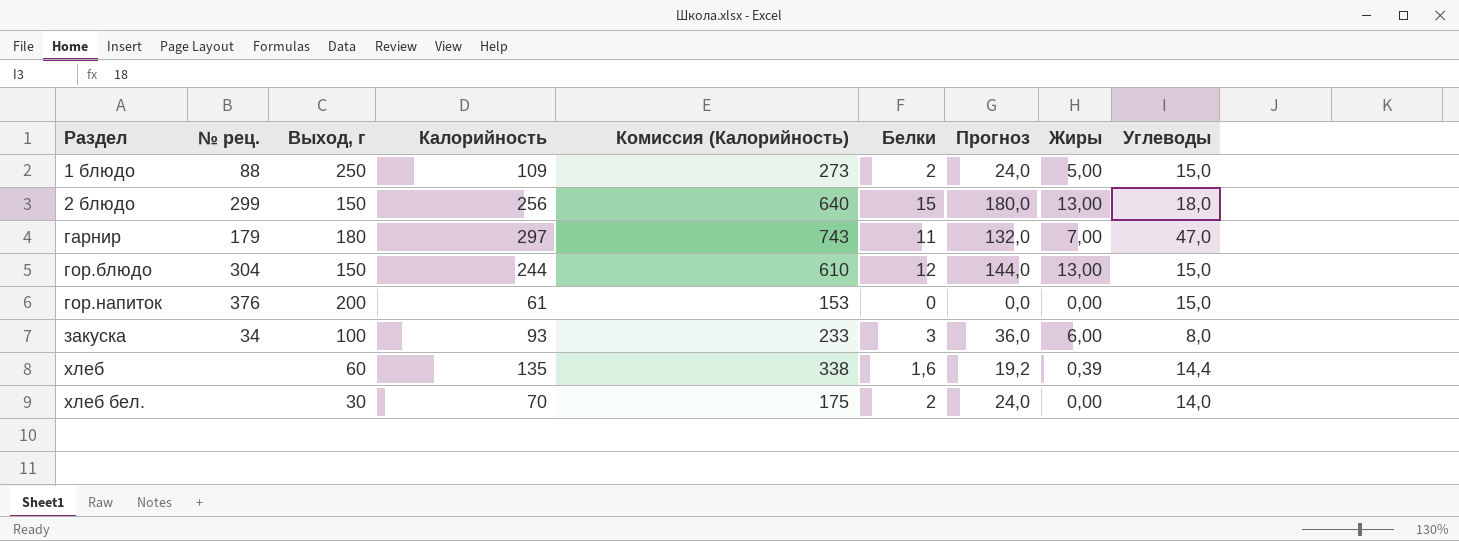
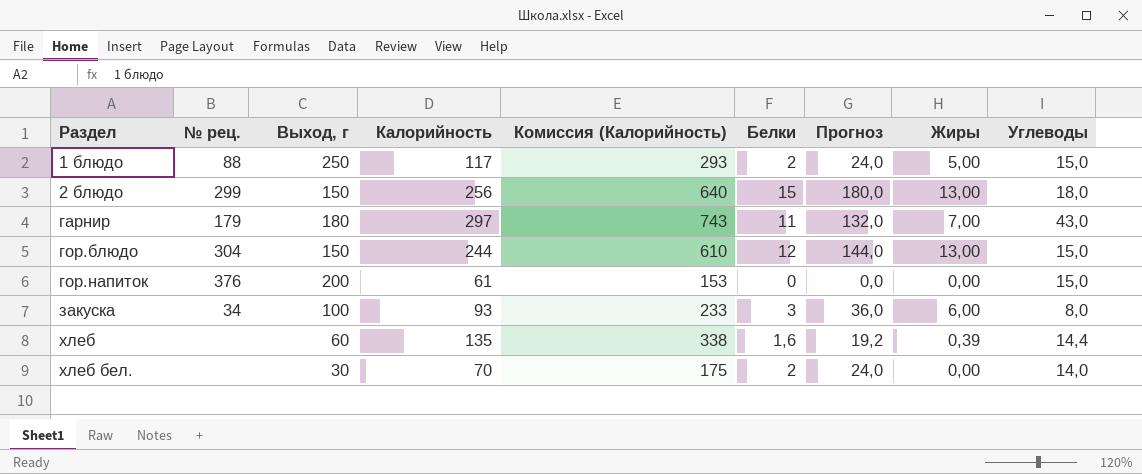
1 блюдо | Калорийность: 109 -> 117
1 блюдо | Комиссия (Калорийность): 273 -> 293
гарнир | Углеводы: 47,0 -> 43,0

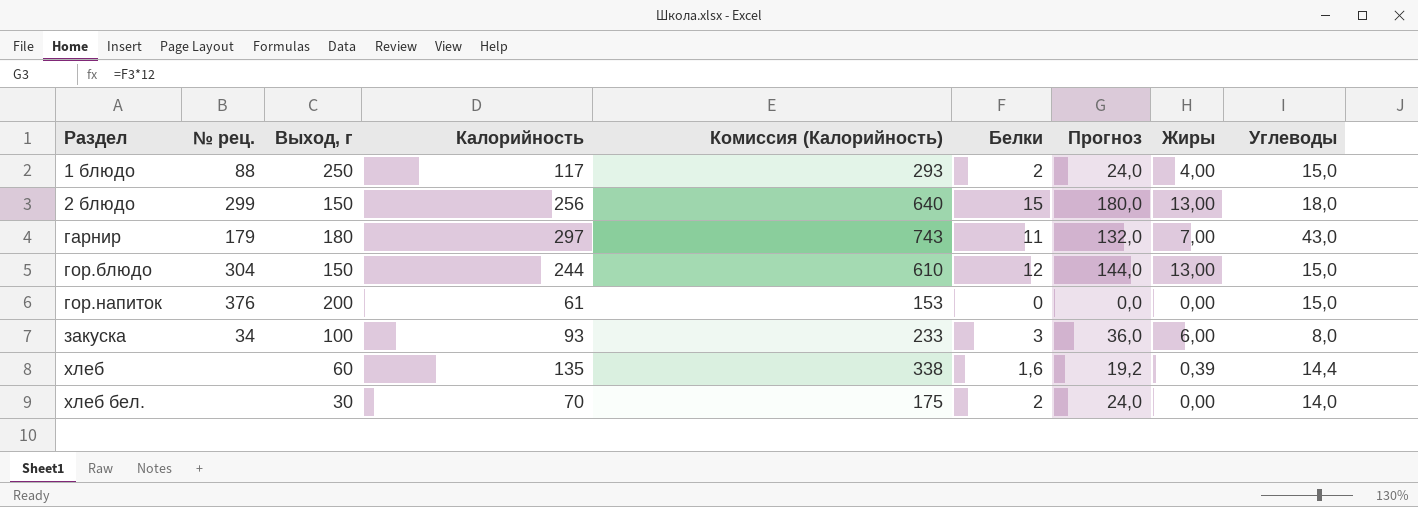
1 блюдо | Жиры: 5,00 -> 4,00

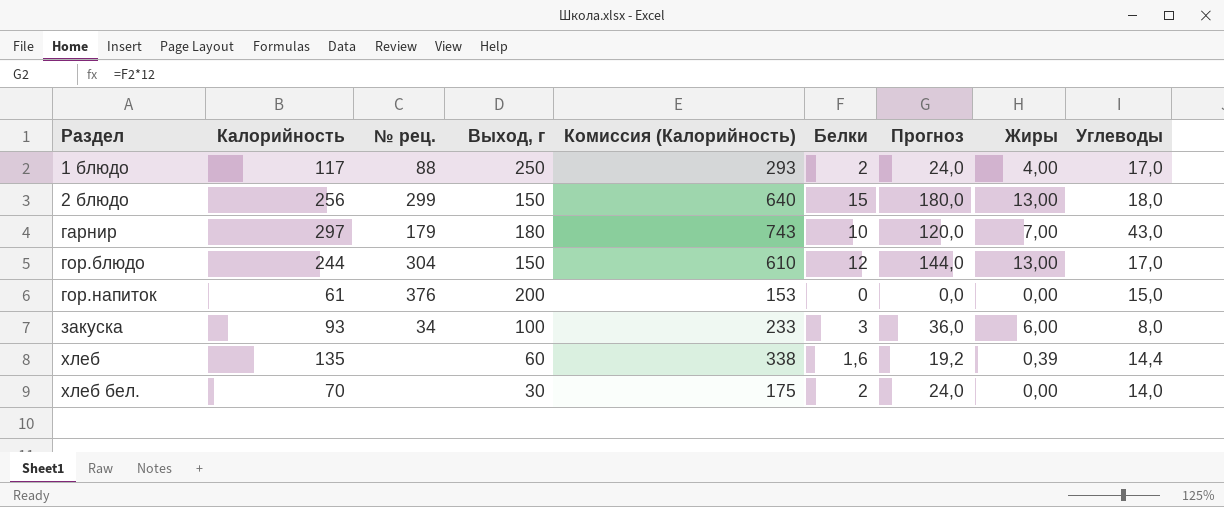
column Калорийность | position: 4 -> 2
1 блюдо | Углеводы: 15,0 -> 17,0
гарнир | Белки: 11 -> 10
гарнир | Прогноз: 132,0 -> 120,0
гор.блюдо | Углеводы: 15,0 -> 17,0

